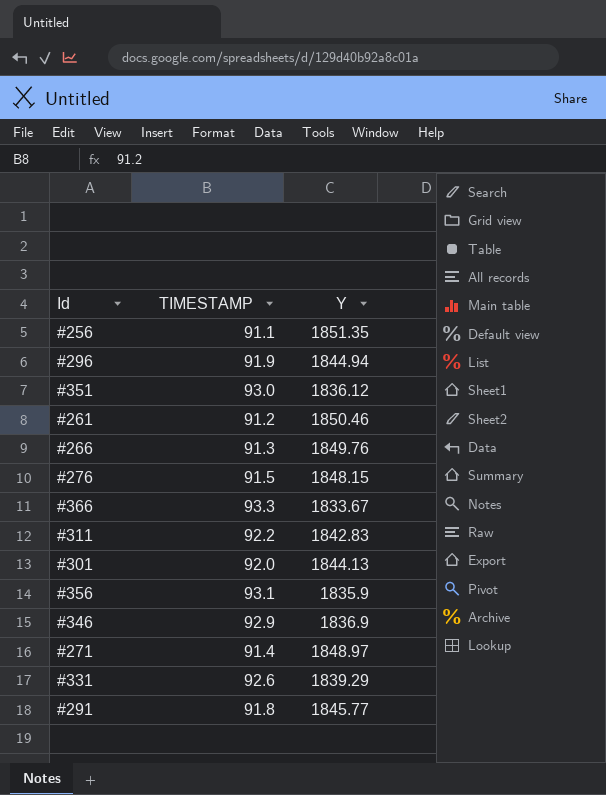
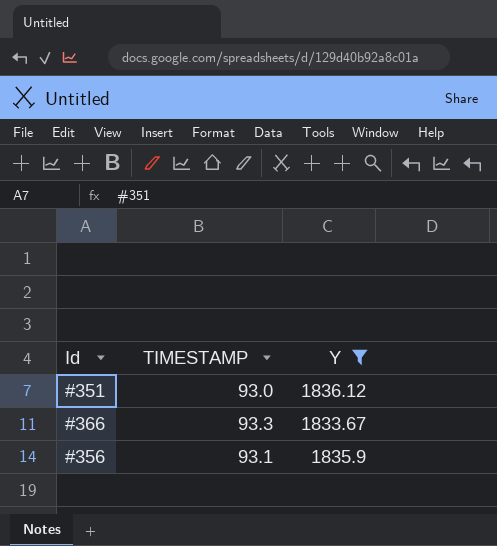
filter: none -> Y <= 1836.12

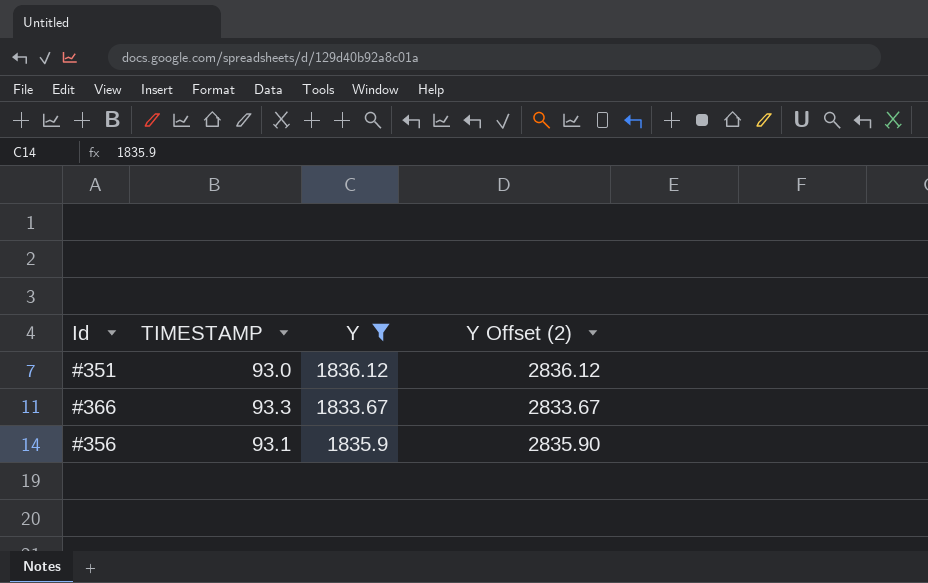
column Y Offset (2) | formula: none -> [Y] + 1000

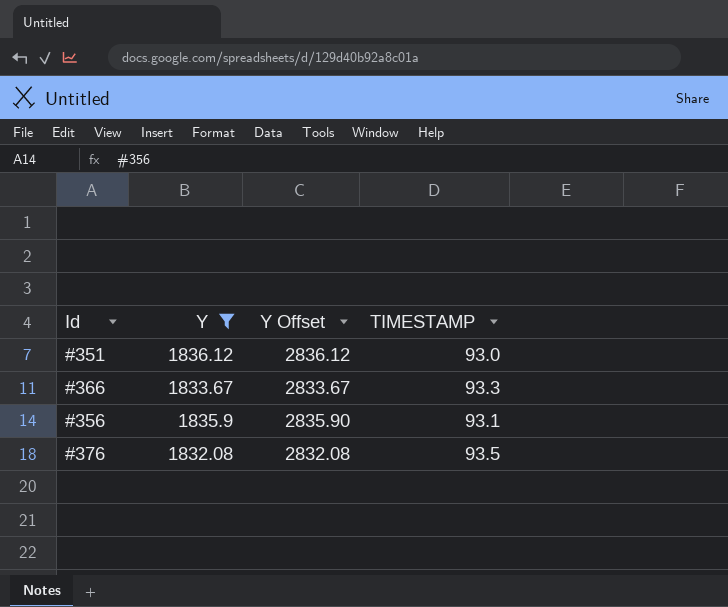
column name: Y Offset (2) -> Y Offset
column TIMESTAMP | position: 2 -> 4
row #376: none -> 1832.08 | 2832.08 | 93.5

